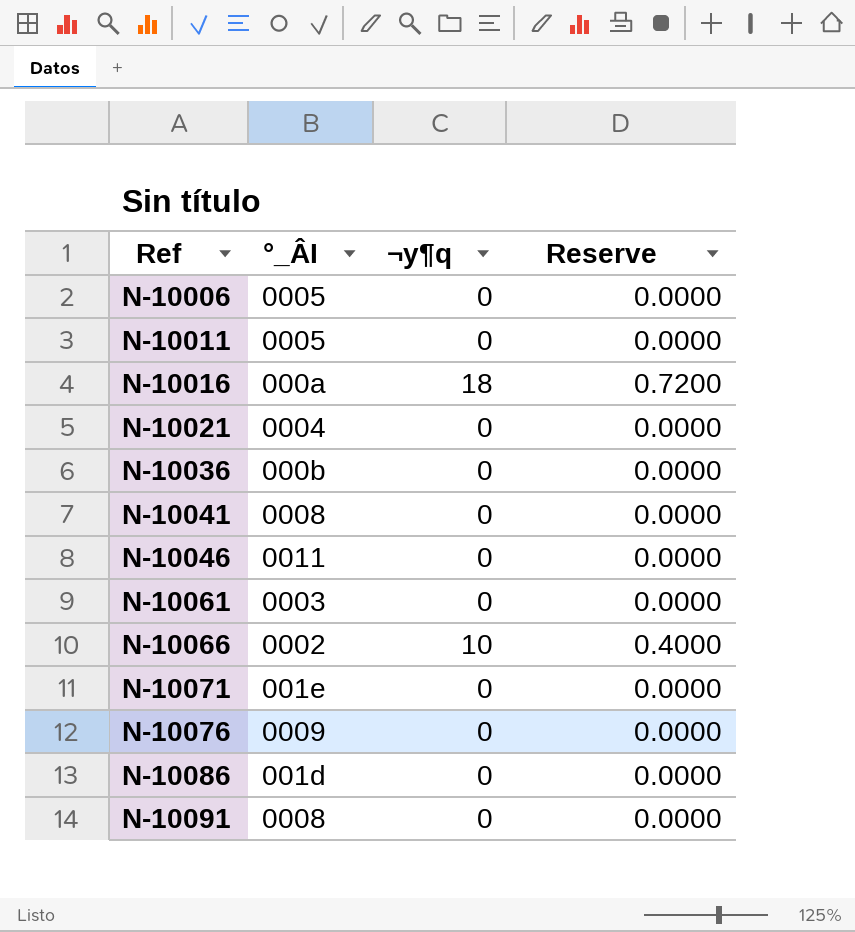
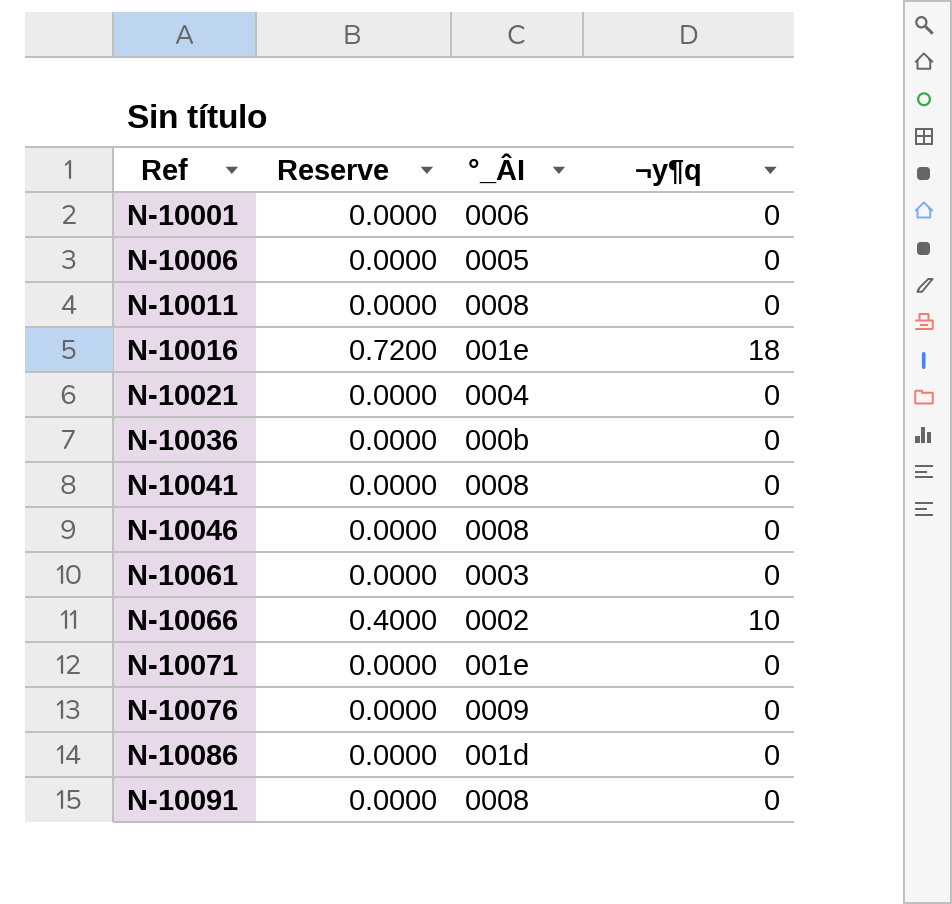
column Reserve | position: 4 -> 2
row N-10001: none -> 0.0000 | 0006 | 0
N-10011 | °_ÂI: 0005 -> 0008
N-10016 | °_ÂI: 000a -> 001e
N-10046 | °_ÂI: 0011 -> 0008

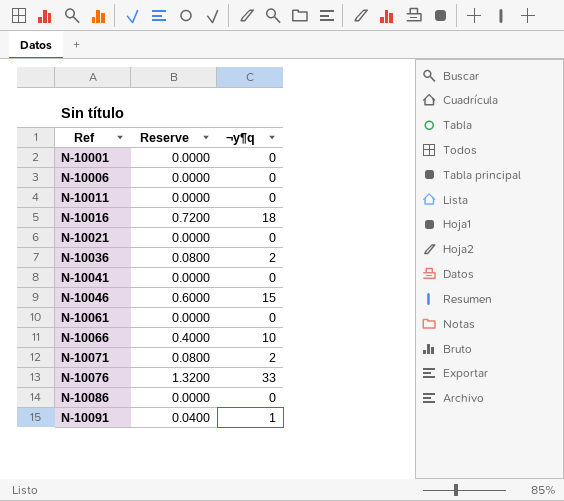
column °_ÂI | position: 3 -> none
N-10036 | Reserve: 0.0000 -> 0.0800
N-10036 | ¬y¶q: 0 -> 2
N-10046 | Reserve: 0.0000 -> 0.6000
N-10046 | ¬y¶q: 0 -> 15
N-10071 | Reserve: 0.0000 -> 0.0800
N-10071 | ¬y¶q: 0 -> 2
N-10076 | Reserve: 0.0000 -> 1.3200
N-10076 | ¬y¶q: 0 -> 33
N-10091 | Reserve: 0.0000 -> 0.0400
N-10091 | ¬y¶q: 0 -> 1

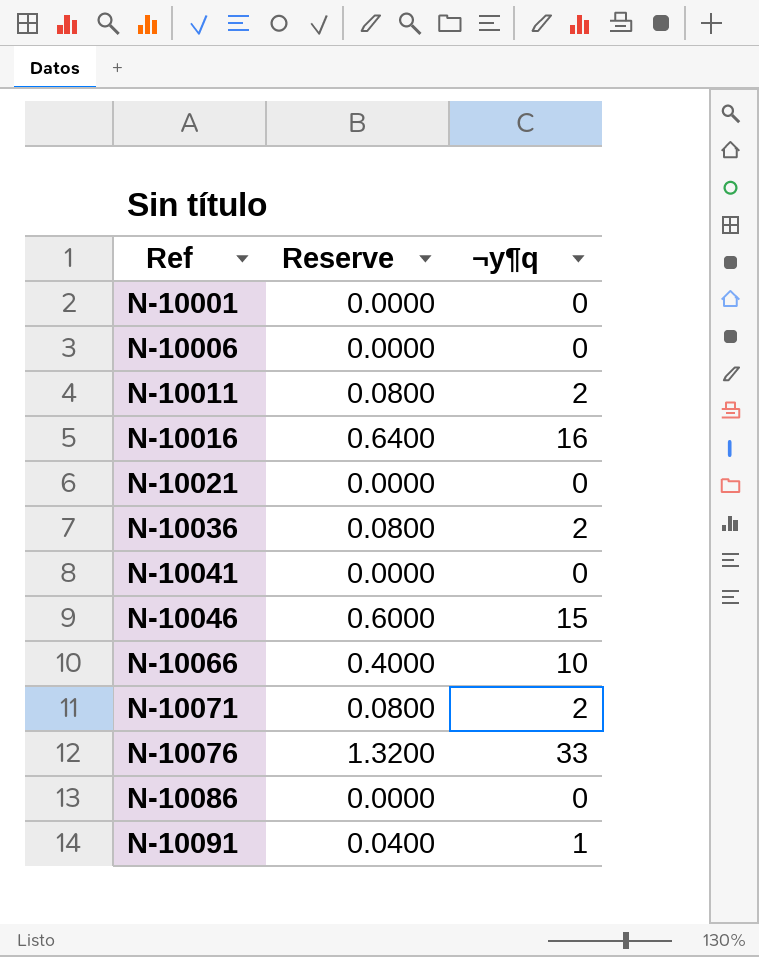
row N-10061: 0.0000 | 0 -> none
N-10011 | Reserve: 0.0000 -> 0.0800
N-10011 | ¬y¶q: 0 -> 2
N-10016 | Reserve: 0.7200 -> 0.6400
N-10016 | ¬y¶q: 18 -> 16

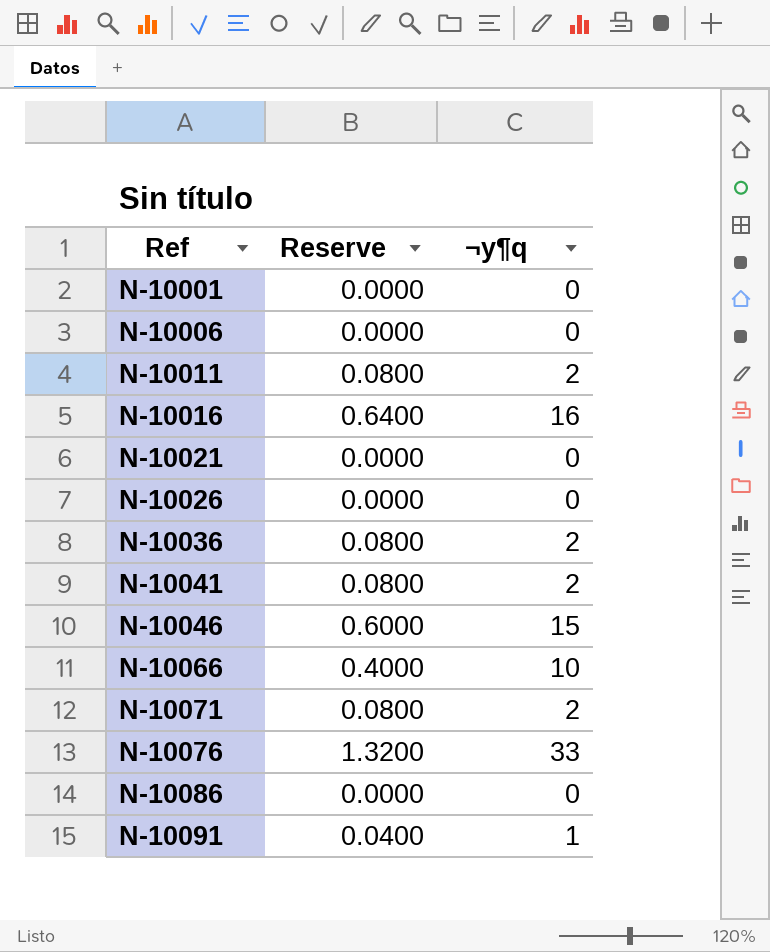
row N-10026: none -> 0.0000 | 0
N-10041 | Reserve: 0.0000 -> 0.0800
N-10041 | ¬y¶q: 0 -> 2

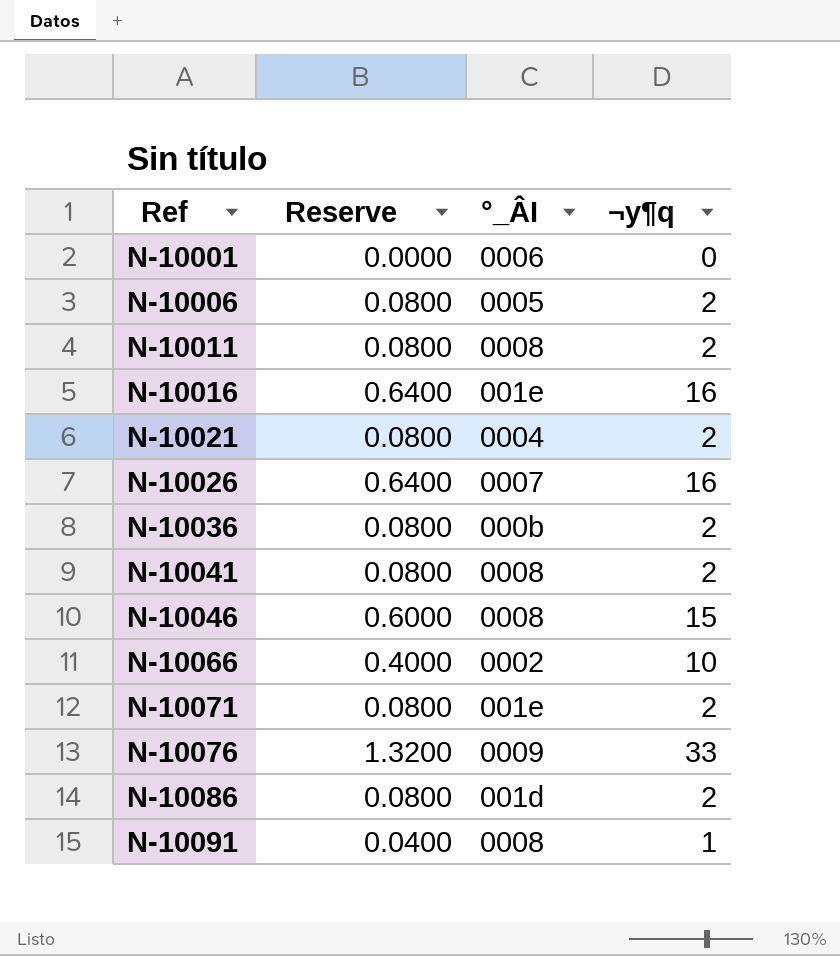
column °_ÂI | position: none -> 3
N-10006 | Reserve: 0.0000 -> 0.0800
N-10006 | ¬y¶q: 0 -> 2
N-10021 | Reserve: 0.0000 -> 0.0800
N-10021 | ¬y¶q: 0 -> 2
N-10026 | Reserve: 0.0000 -> 0.6400
N-10026 | ¬y¶q: 0 -> 16
N-10086 | Reserve: 0.0000 -> 0.0800
N-10086 | ¬y¶q: 0 -> 2

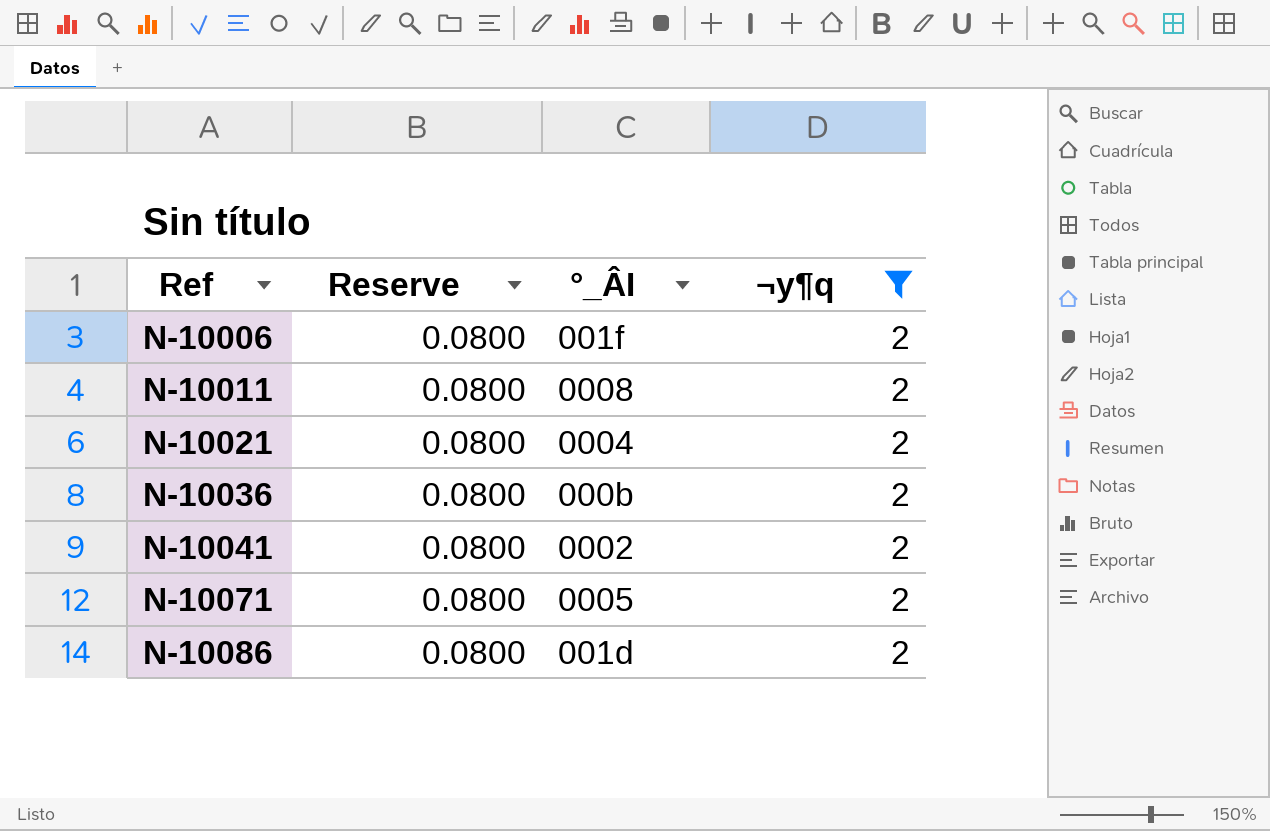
filter: none -> ¬y¶q = 2
N-10006 | °_ÂI: 0005 -> 001f
N-10041 | °_ÂI: 0008 -> 0002
N-10071 | °_ÂI: 001e -> 0005

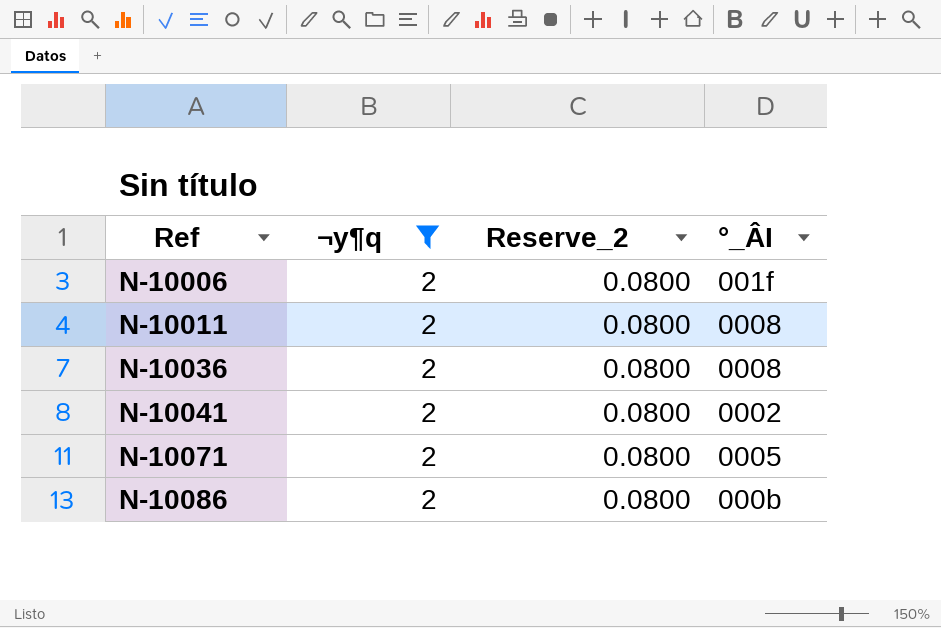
column ¬y¶q | position: 4 -> 2
column name: Reserve -> Reserve_2
row N-10021: 0.0800 | 0004 | 2 -> none
N-10036 | °_ÂI: 000b -> 0008
N-10086 | °_ÂI: 001d -> 000b

